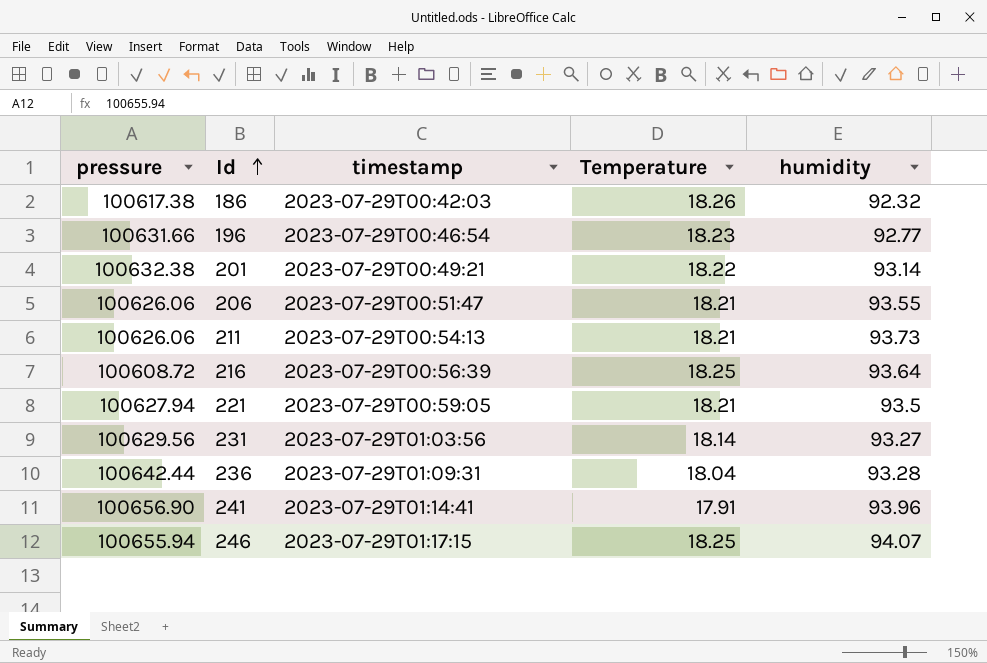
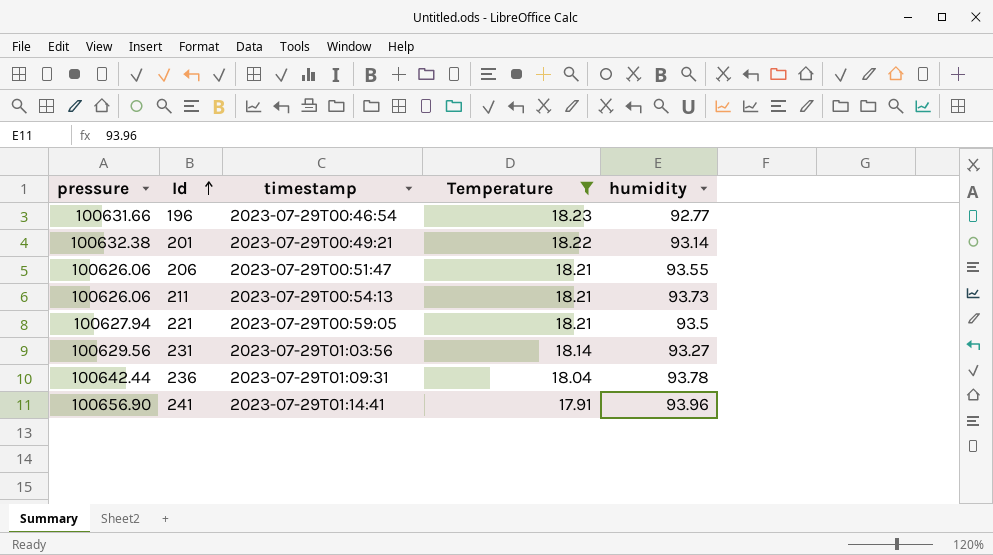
filter: none -> Temperature <= 18.23
236 | humidity: 93.28 -> 93.78

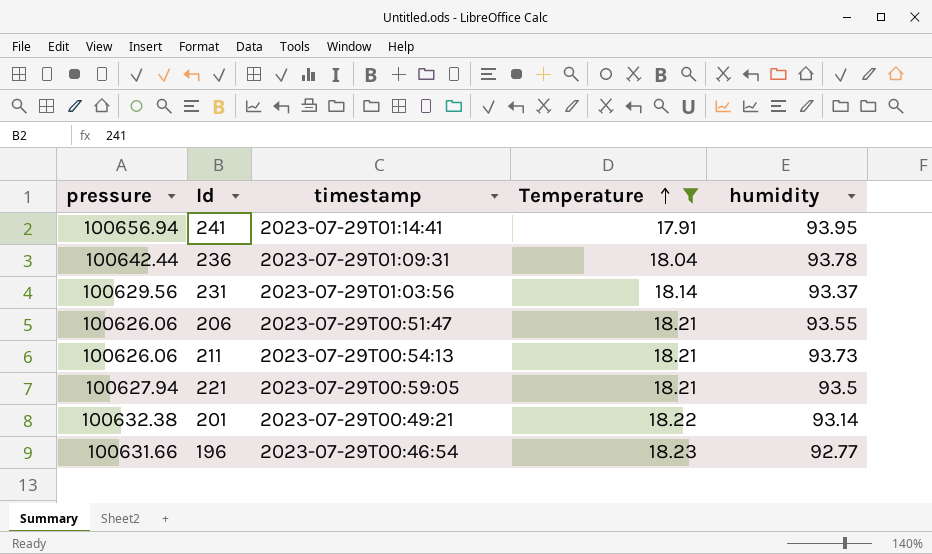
row order: Id ascending -> Temperature ascending
241 | pressure: 100656.90 -> 100656.94
241 | humidity: 93.96 -> 93.95
231 | humidity: 93.27 -> 93.37

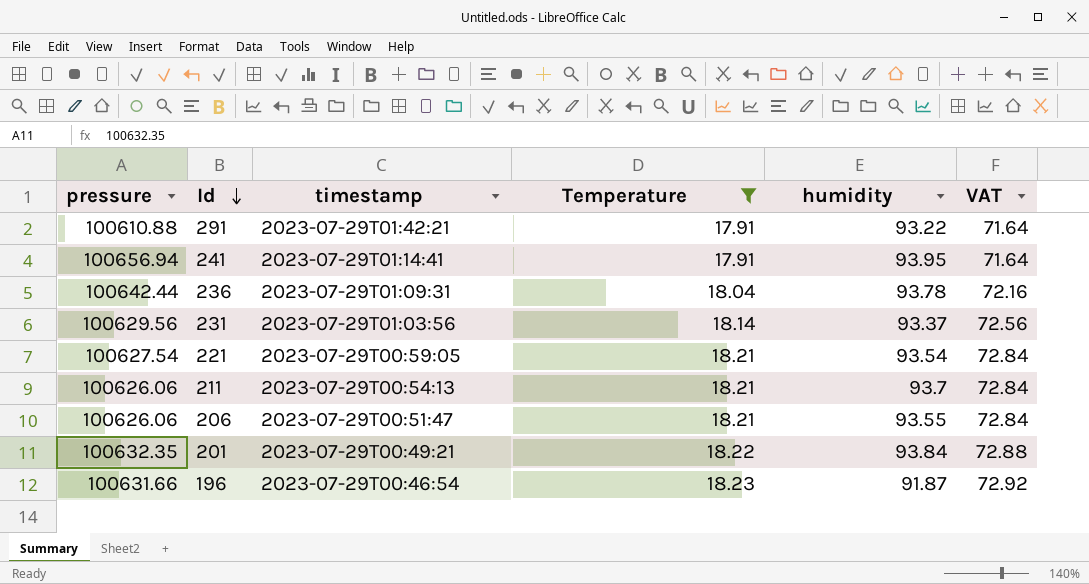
row order: Temperature ascending -> Id descending
column VAT | formula: none -> [Temperature] * 4
row 291: none -> 100610.88 | 2023-07-29T01:42:21 | 17.91 | 93.22 | 71.64
221 | pressure: 100627.94 -> 100627.54
221 | humidity: 93.5 -> 93.54
211 | humidity: 93.73 -> 93.7
201 | pressure: 100632.38 -> 100632.35
201 | humidity: 93.14 -> 93.84
196 | humidity: 92.77 -> 91.87

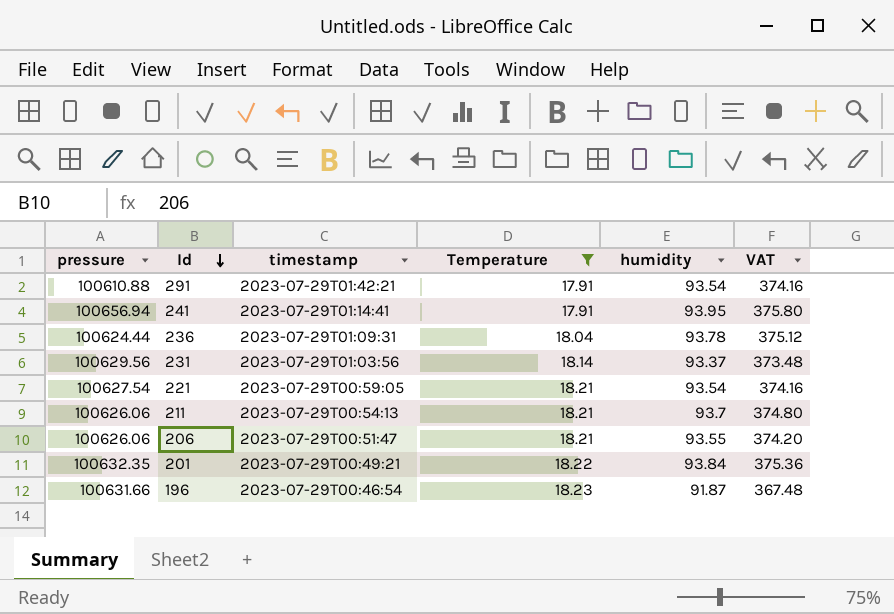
column VAT | formula: [Temperature] * 4 -> [humidity] * 4
291 | humidity: 93.22 -> 93.54
236 | pressure: 100642.44 -> 100624.44

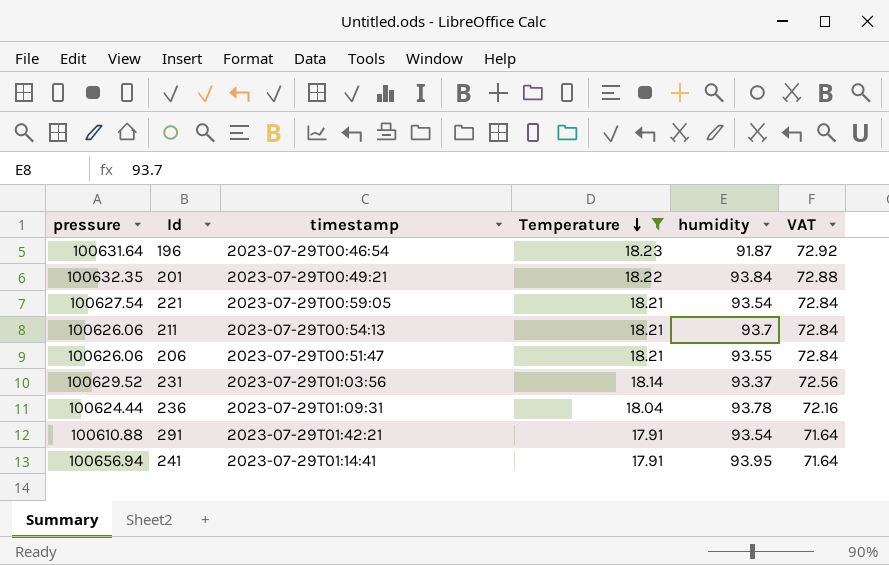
row order: Id descending -> Temperature descending
column VAT | formula: [humidity] * 4 -> [Temperature] * 4
196 | pressure: 100631.66 -> 100631.64
231 | pressure: 100629.56 -> 100629.52

